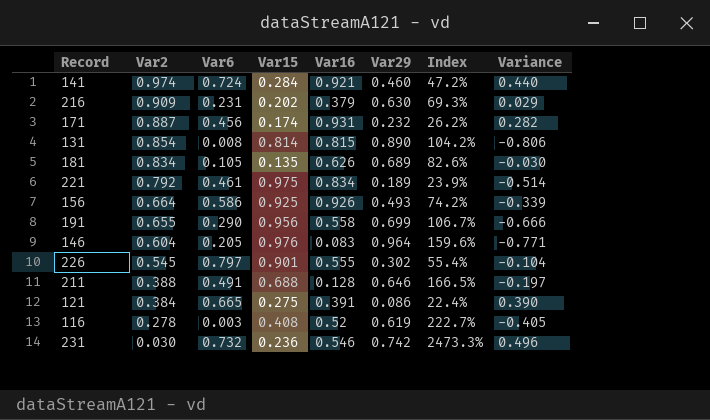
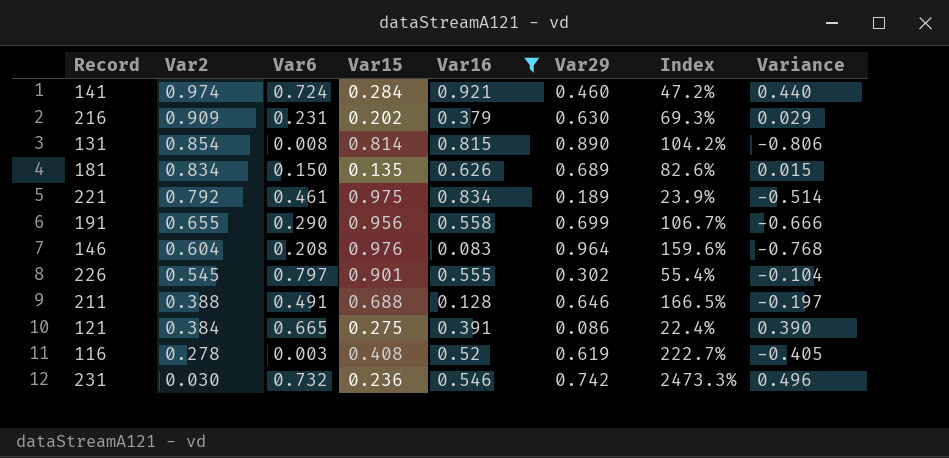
filter: none -> Var16 <= 0.921
181 | Var6: 0.105 -> 0.150
181 | Variance: -0.030 -> 0.015
146 | Var6: 0.205 -> 0.208
146 | Variance: -0.771 -> -0.768

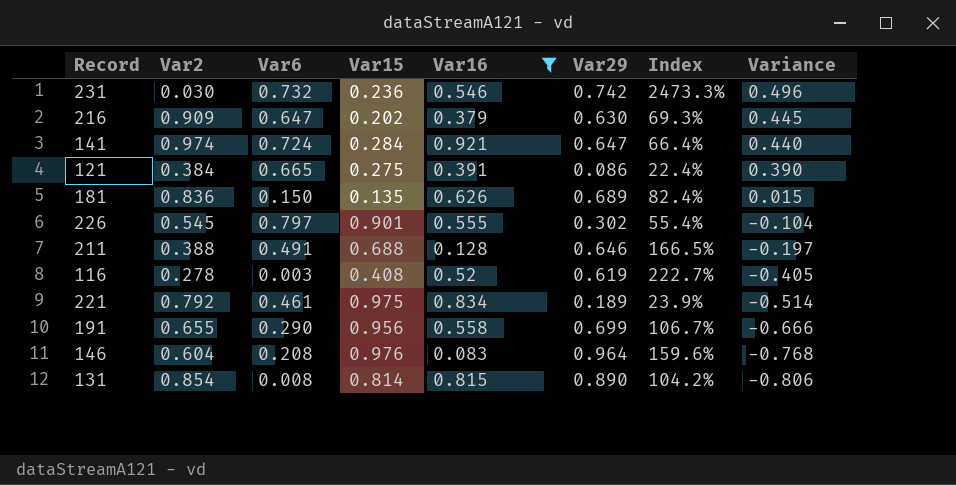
row order: Var2 descending -> Variance descending
216 | Var6: 0.231 -> 0.647
216 | Variance: 0.029 -> 0.445
141 | Var29: 0.460 -> 0.647
141 | Index: 47.2% -> 66.4%
181 | Var2: 0.834 -> 0.836
181 | Index: 82.6% -> 82.4%

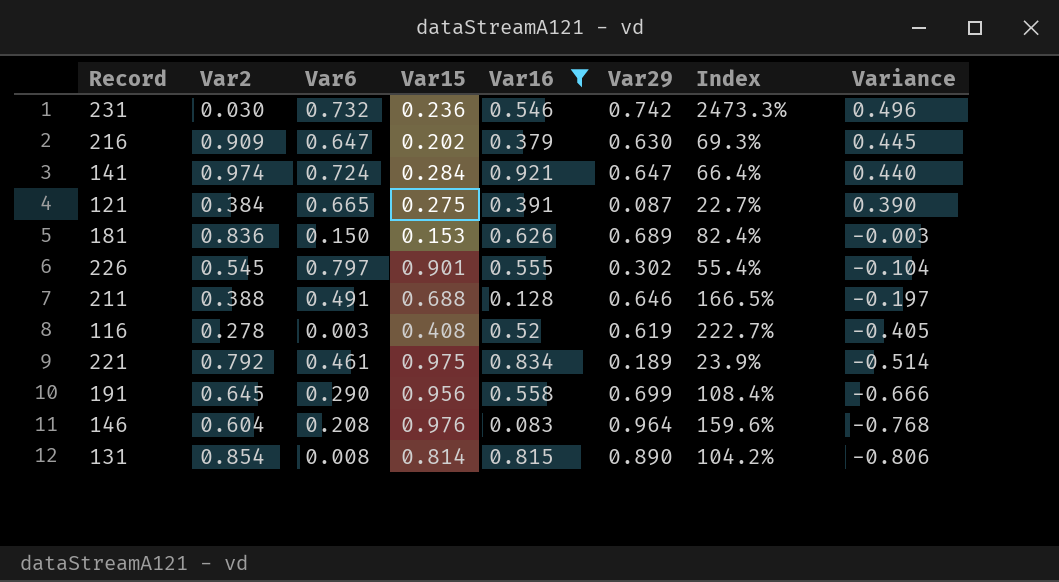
121 | Var29: 0.086 -> 0.087
121 | Index: 22.4% -> 22.7%
181 | Var15: 0.135 -> 0.153
181 | Variance: 0.015 -> -0.003
191 | Var2: 0.655 -> 0.645
191 | Index: 106.7% -> 108.4%

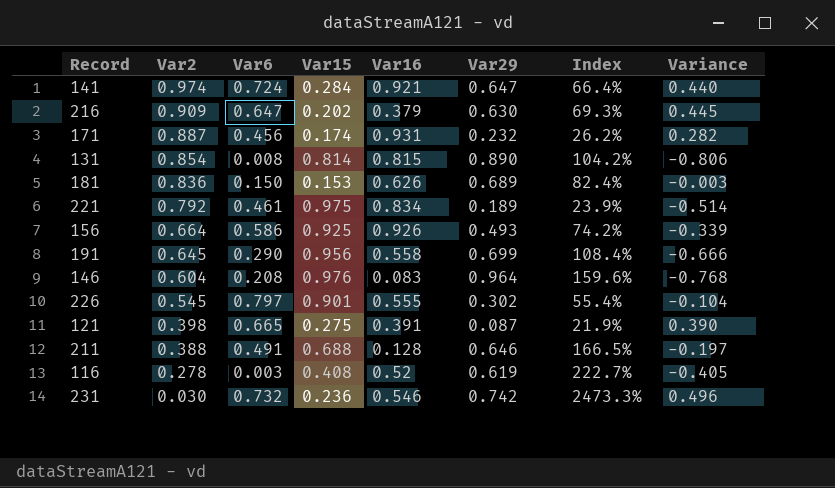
filter: Var16 <= 0.921 -> none
row order: Variance descending -> Var2 descending
121 | Var2: 0.384 -> 0.398
121 | Index: 22.7% -> 21.9%

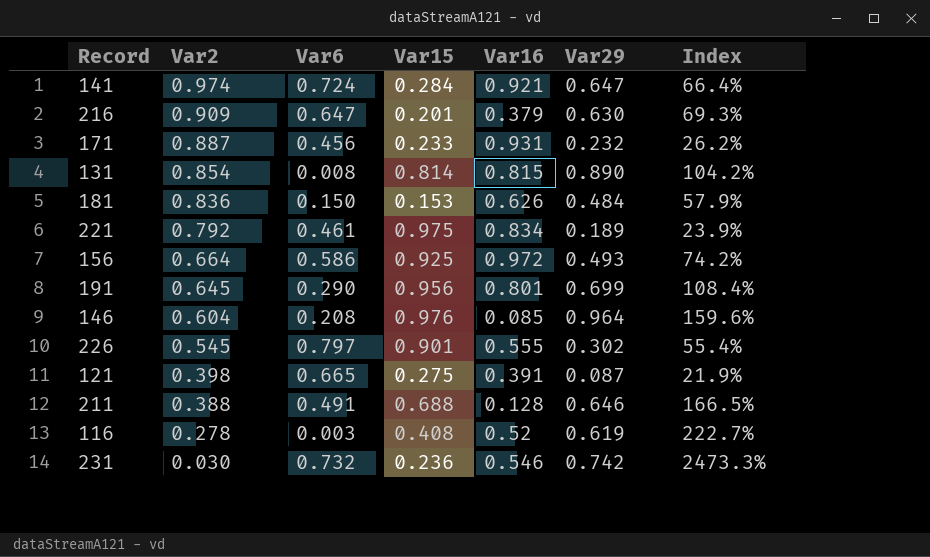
column Variance | formula: [Var6] - [Var15] -> none
216 | Var15: 0.202 -> 0.201
171 | Var15: 0.174 -> 0.233
181 | Var29: 0.689 -> 0.484
181 | Index: 82.4% -> 57.9%
156 | Var16: 0.926 -> 0.972
191 | Var16: 0.558 -> 0.801
146 | Var16: 0.083 -> 0.085

